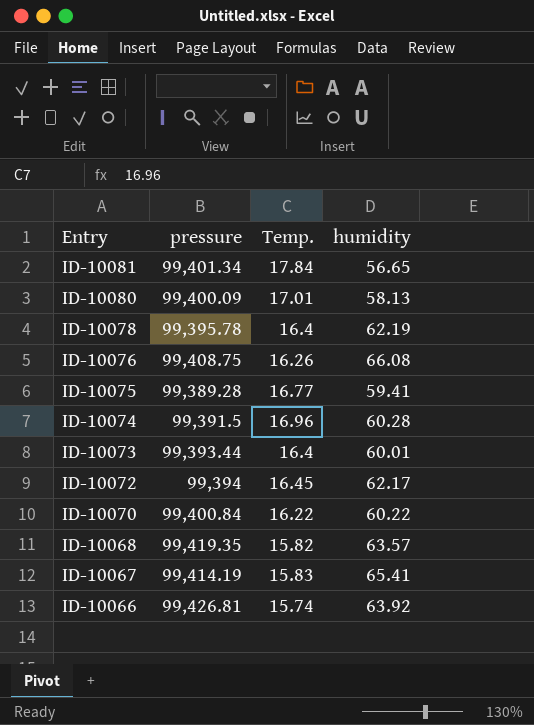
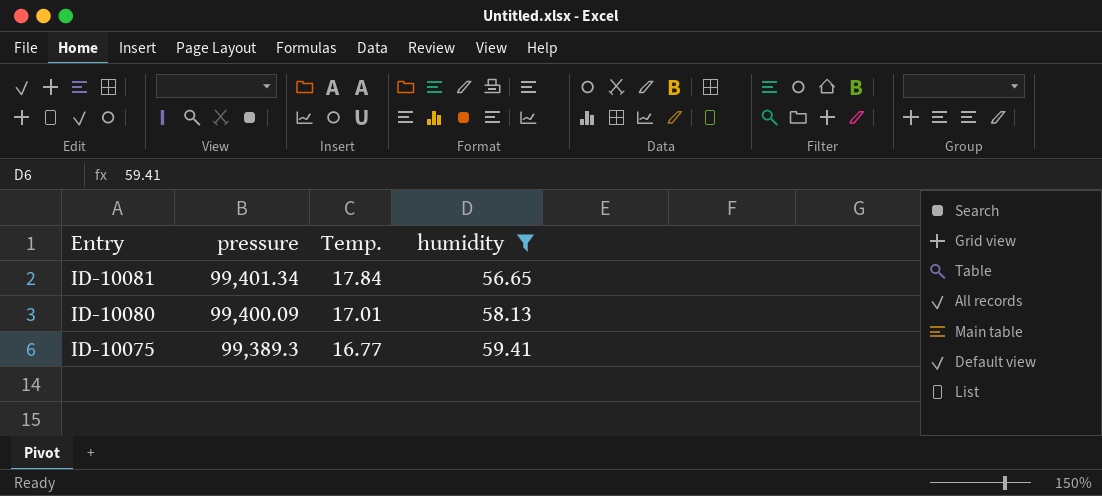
filter: none -> humidity <= 59.41
ID-10075 | pressure: 99,389.28 -> 99,389.3

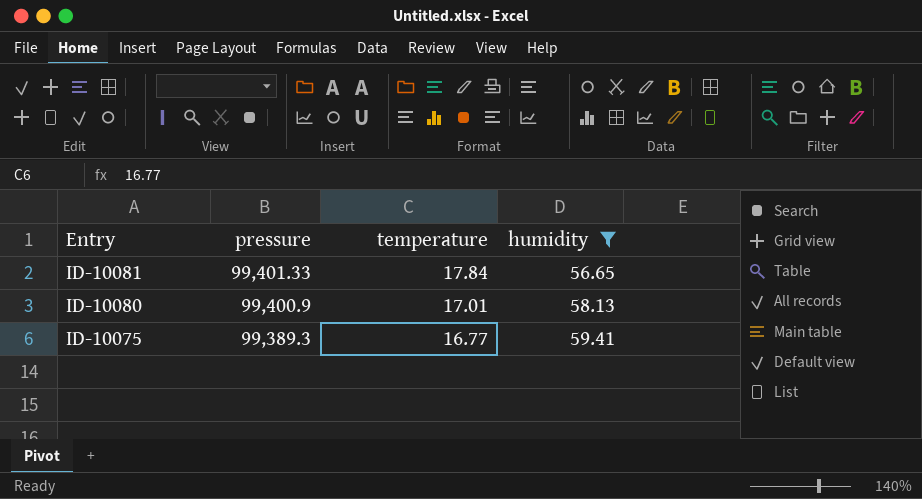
column name: Temp. -> temperature
ID-10081 | pressure: 99,401.34 -> 99,401.33
ID-10080 | pressure: 99,400.09 -> 99,400.9

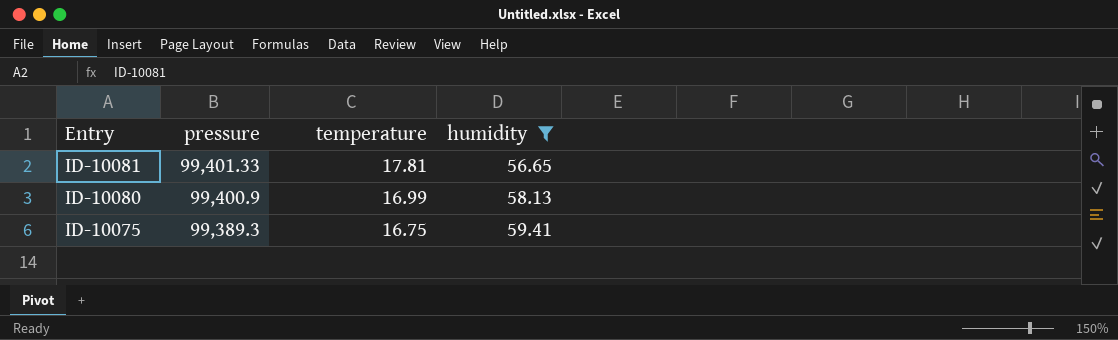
ID-10081 | temperature: 17.84 -> 17.81
ID-10080 | temperature: 17.01 -> 16.99
ID-10075 | temperature: 16.77 -> 16.75

